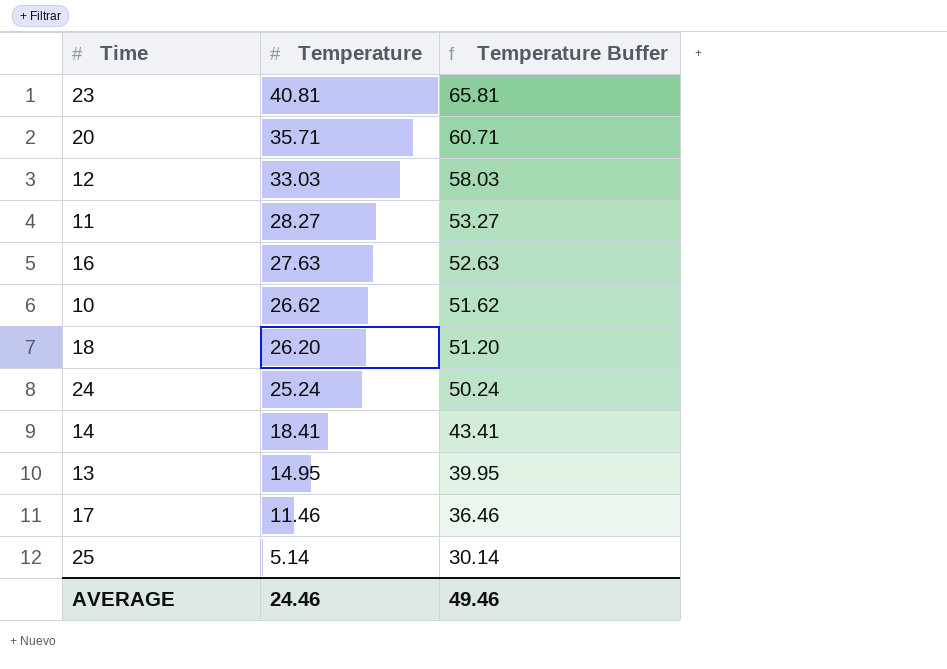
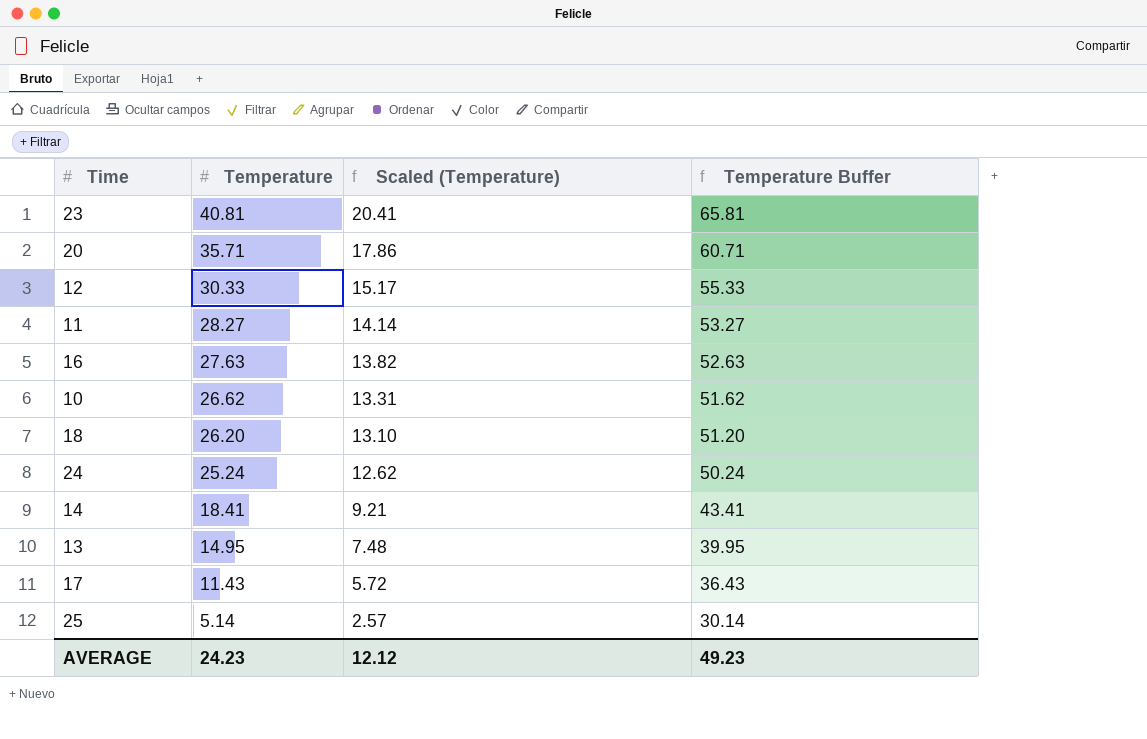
column Scaled (Temperature) | formula: none -> [Temperature] * 0.5
12 | Temperature: 33.03 -> 30.33
12 | Temperature Buffer: 58.03 -> 55.33
17 | Temperature: 11.46 -> 11.43
17 | Temperature Buffer: 36.46 -> 36.43
AVERAGE | Temperature: 24.46 -> 24.23
AVERAGE | Temperature Buffer: 49.46 -> 49.23

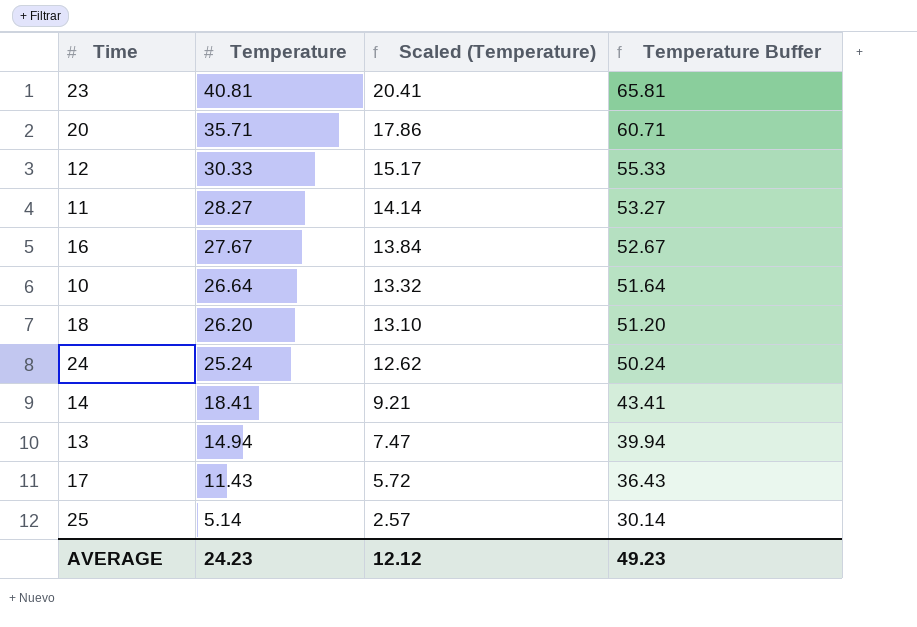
16 | Temperature: 27.63 -> 27.67
16 | Scaled (Temperature): 13.82 -> 13.84
16 | Temperature Buffer: 52.63 -> 52.67
10 | Temperature: 26.62 -> 26.64
10 | Scaled (Temperature): 13.31 -> 13.32
10 | Temperature Buffer: 51.62 -> 51.64
13 | Temperature: 14.95 -> 14.94
13 | Scaled (Temperature): 7.48 -> 7.47
13 | Temperature Buffer: 39.95 -> 39.94

